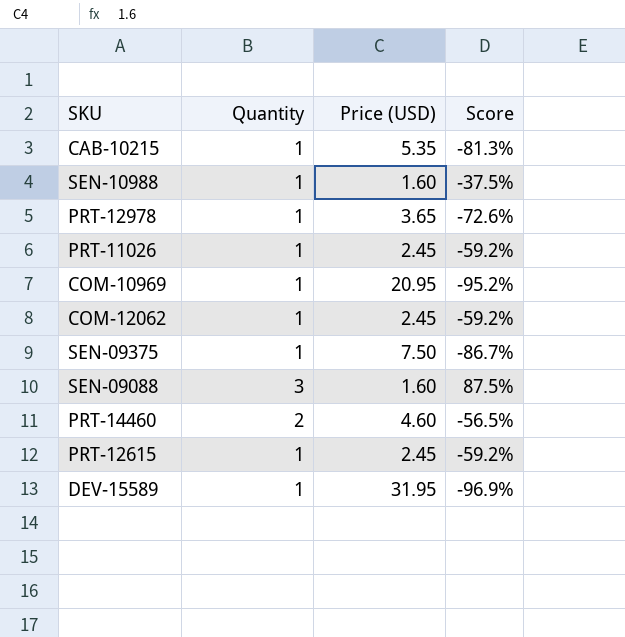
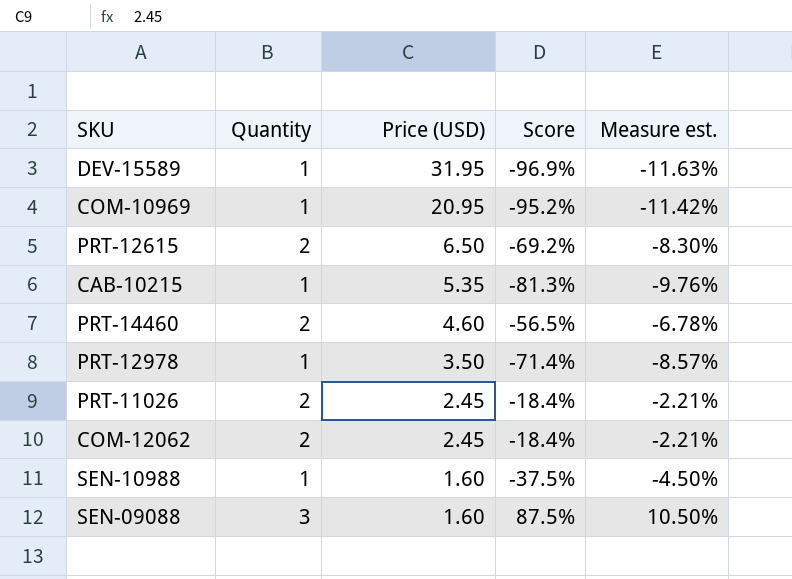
row order: none -> Price (USD) descending
column Measure est. | formula: none -> [Score] * 0.12
row SEN-09375: 1 | 7.50 | -86.7% -> none
PRT-12615 | Quantity: 1 -> 2
PRT-12615 | Price (USD): 2.45 -> 6.50
PRT-12615 | Score: -59.2% -> -69.2%
PRT-12978 | Price (USD): 3.65 -> 3.50
PRT-12978 | Score: -72.6% -> -71.4%
PRT-11026 | Quantity: 1 -> 2
PRT-11026 | Score: -59.2% -> -18.4%
COM-12062 | Quantity: 1 -> 2
COM-12062 | Score: -59.2% -> -18.4%

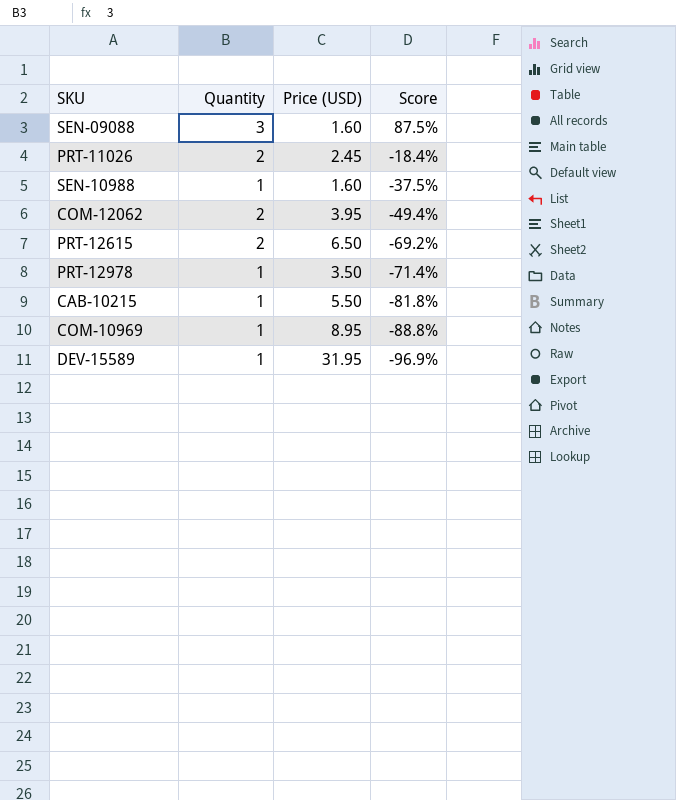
row order: Price (USD) descending -> Score descending
column Measure est. | formula: [Score] * 0.12 -> none
row PRT-14460: 2 | 4.60 | -56.5% | -6.78% -> none
COM-12062 | Price (USD): 2.45 -> 3.95
COM-12062 | Score: -18.4% -> -49.4%
CAB-10215 | Price (USD): 5.35 -> 5.50
CAB-10215 | Score: -81.3% -> -81.8%
COM-10969 | Price (USD): 20.95 -> 8.95
COM-10969 | Score: -95.2% -> -88.8%

